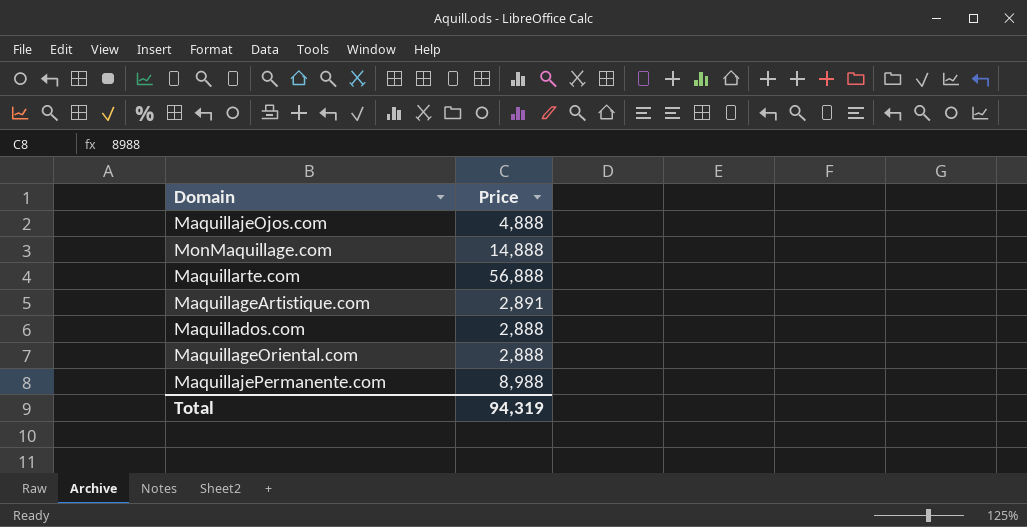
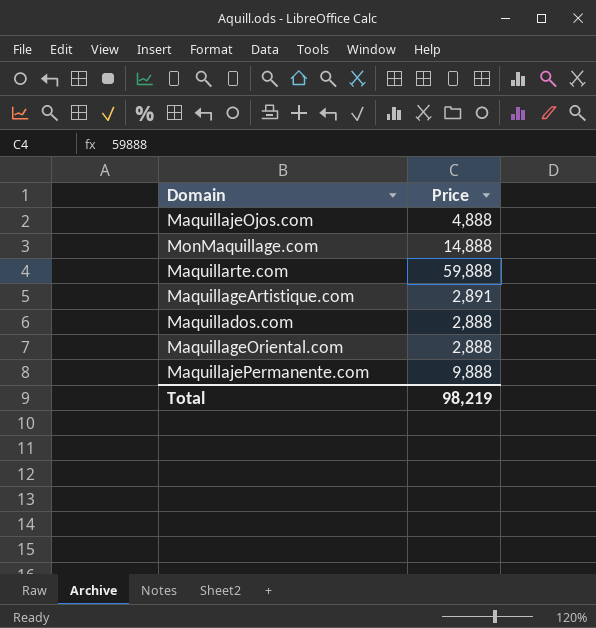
Maquillarte.com | Price: 56,888 -> 59,888
MaquillajePermanente.com | Price: 8,988 -> 9,888
Total | Price: 94,319 -> 98,219

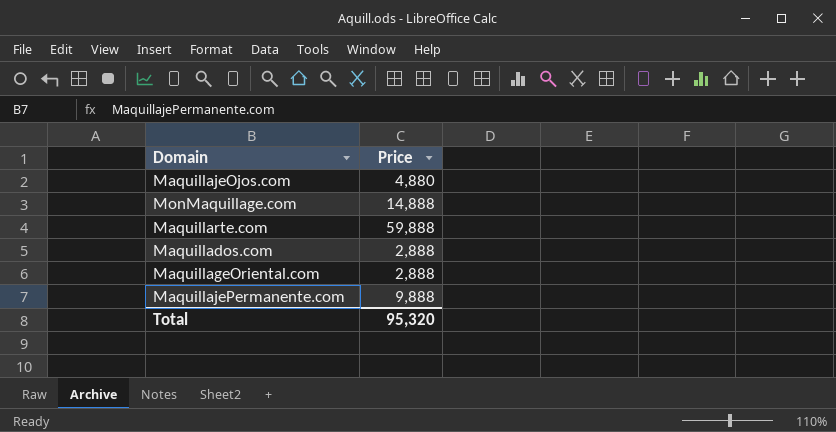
row MaquillageArtistique.com: 2,891 -> none
MaquillajeOjos.com | Price: 4,888 -> 4,880
Total | Price: 98,219 -> 95,320

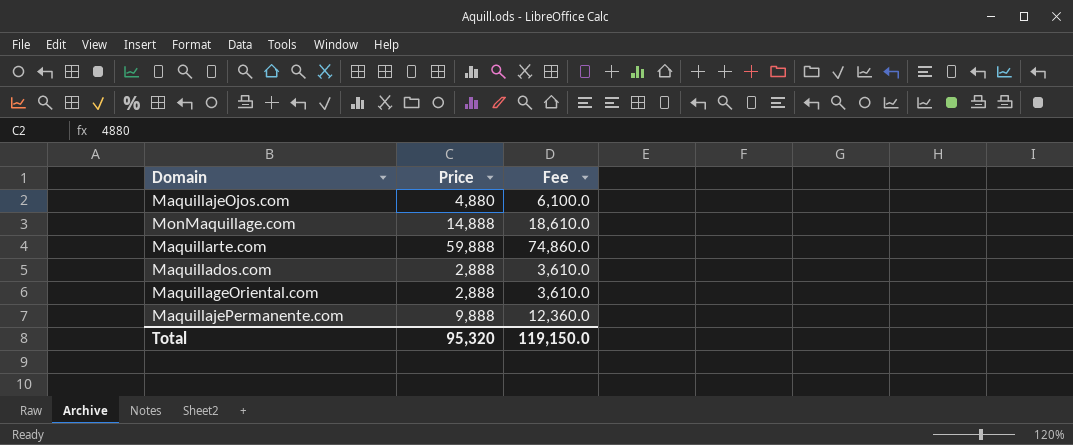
column Fee | formula: none -> [Price] * 1.25

